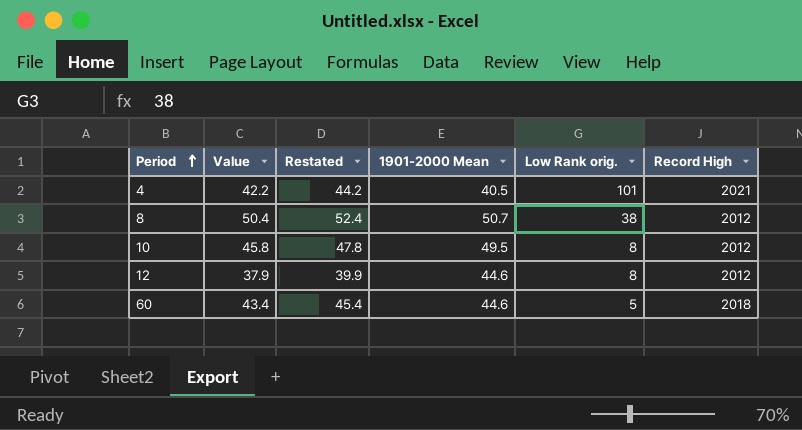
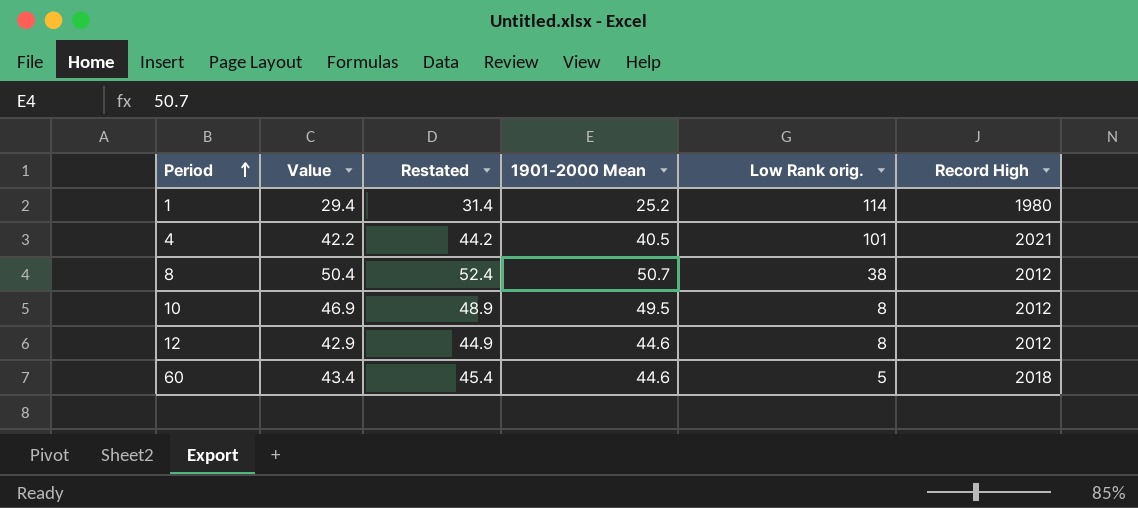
row 1: none -> 29.4 | 31.4 | 25.2 | 114 | 1980
10 | Value: 45.8 -> 46.9
10 | Restated: 47.8 -> 48.9
12 | Value: 37.9 -> 42.9
12 | Restated: 39.9 -> 44.9

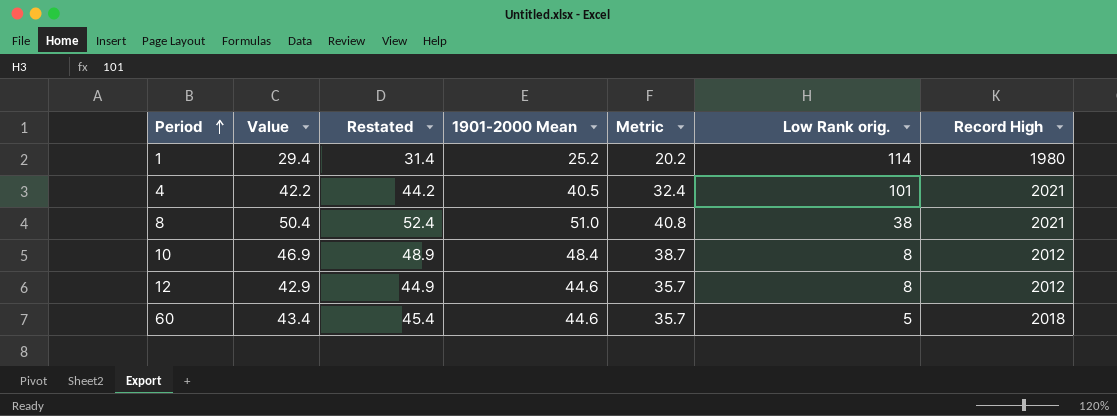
column Metric | formula: none -> [1901-2000 Mean] * 0.8
8 | 1901-2000 Mean: 50.7 -> 51.0
8 | Record High: 2012 -> 2021
10 | 1901-2000 Mean: 49.5 -> 48.4

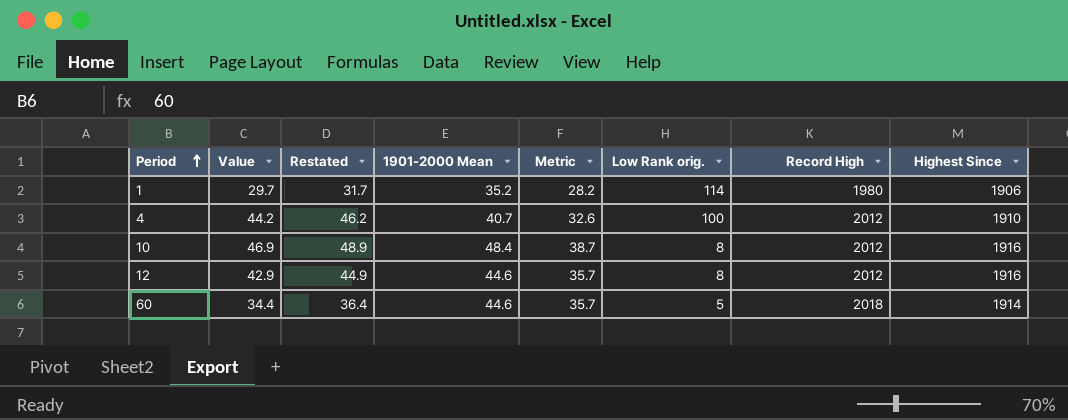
column Highest Since | position: none -> 8
row 8: 50.4 | 52.4 | 51.0 | 40.8 | 38 | 2021 -> none
1 | Value: 29.4 -> 29.7
1 | Restated: 31.4 -> 31.7
1 | 1901-2000 Mean: 25.2 -> 35.2
1 | Metric: 20.2 -> 28.2
4 | Value: 42.2 -> 44.2
4 | Restated: 44.2 -> 46.2
4 | 1901-2000 Mean: 40.5 -> 40.7
4 | Metric: 32.4 -> 32.6
4 | Low Rank orig.: 101 -> 100
4 | Record High: 2021 -> 2012
60 | Value: 43.4 -> 34.4
60 | Restated: 45.4 -> 36.4

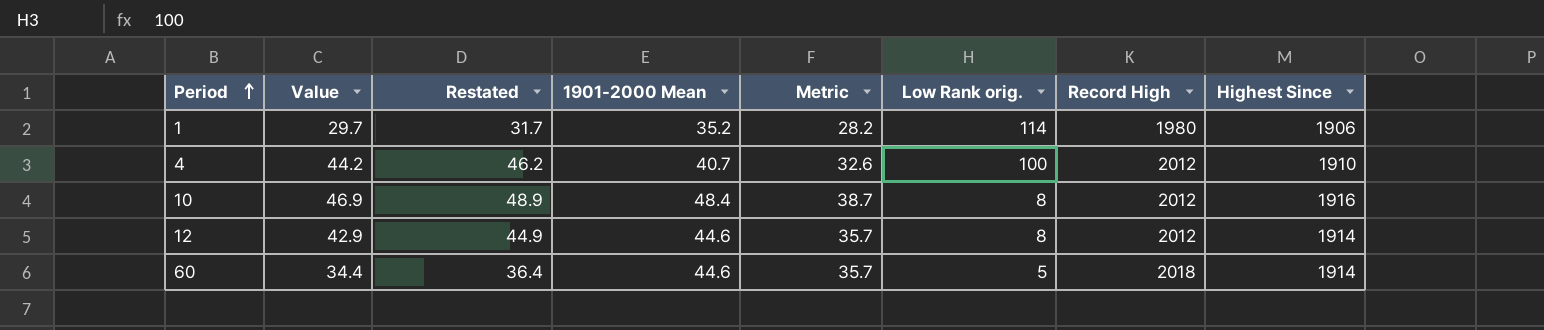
12 | Highest Since: 1916 -> 1914

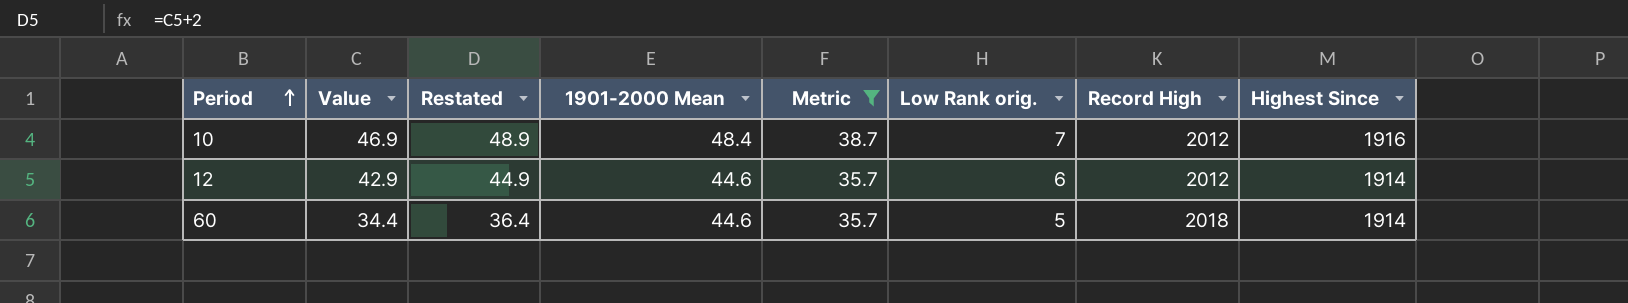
filter: none -> Metric >= 35.7
10 | Low Rank orig.: 8 -> 7
12 | Low Rank orig.: 8 -> 6

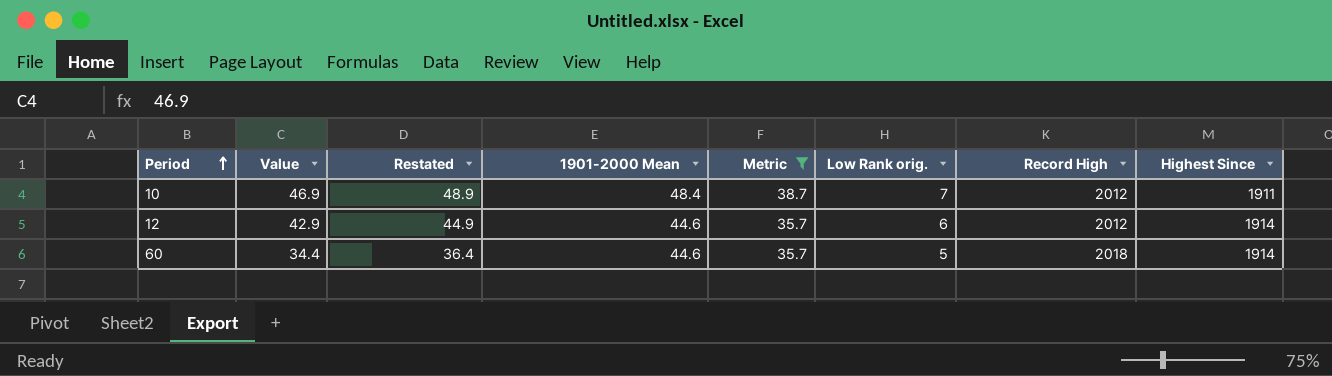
10 | Highest Since: 1916 -> 1911

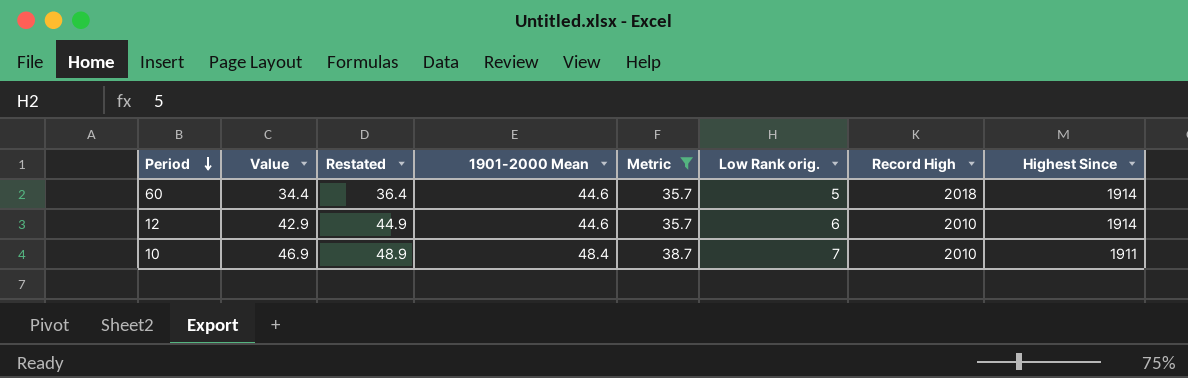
row order: Period ascending -> Period descending
12 | Record High: 2012 -> 2010
10 | Record High: 2012 -> 2010

